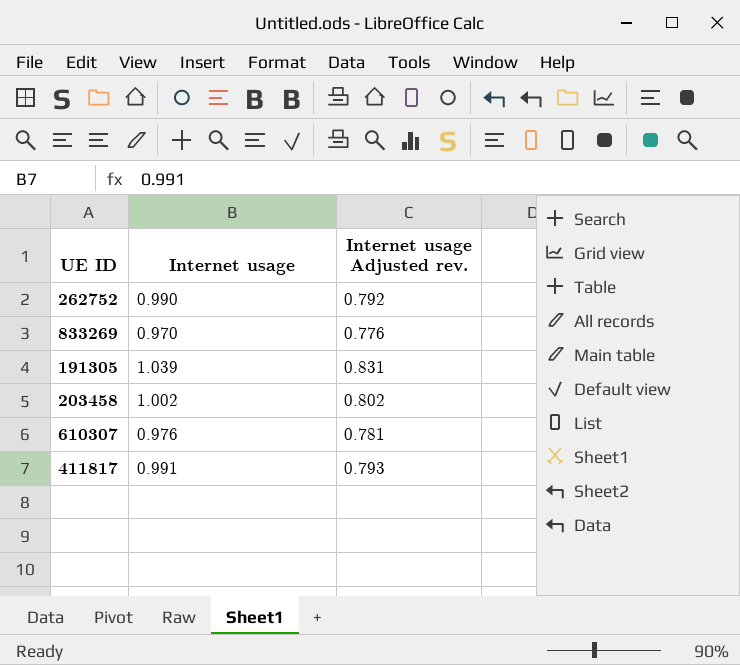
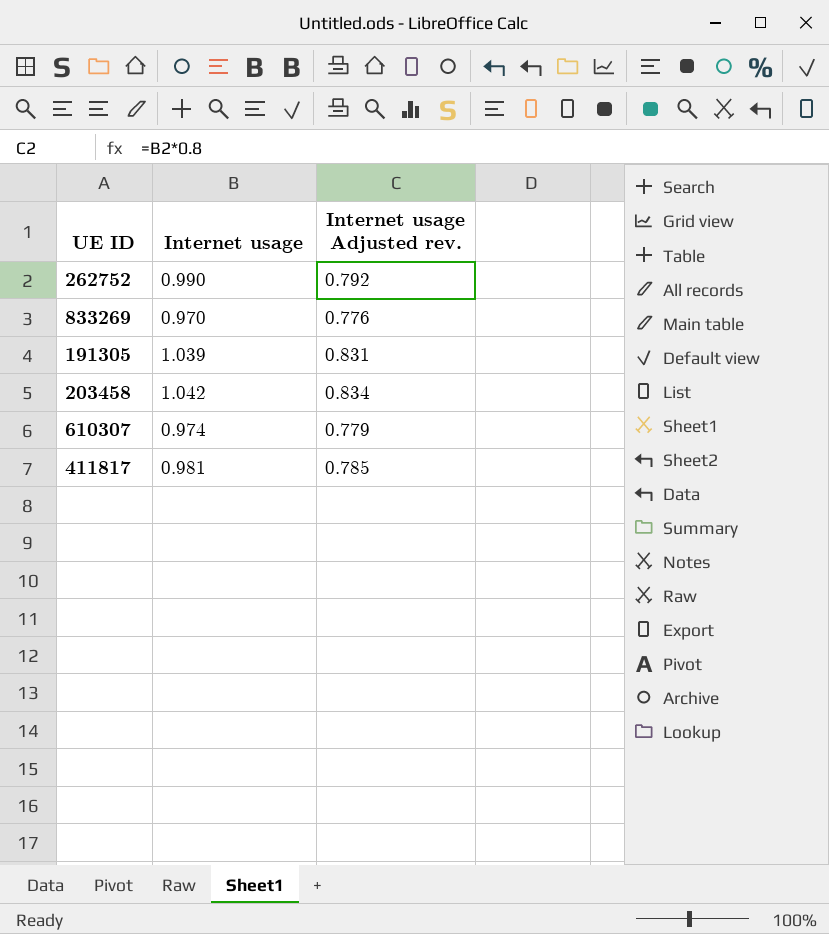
203458 | Internet usage: 1.002 -> 1.042
203458 | Internet usage Adjusted rev.: 0.802 -> 0.834
610307 | Internet usage: 0.976 -> 0.974
610307 | Internet usage Adjusted rev.: 0.781 -> 0.779
411817 | Internet usage: 0.991 -> 0.981
411817 | Internet usage Adjusted rev.: 0.793 -> 0.785

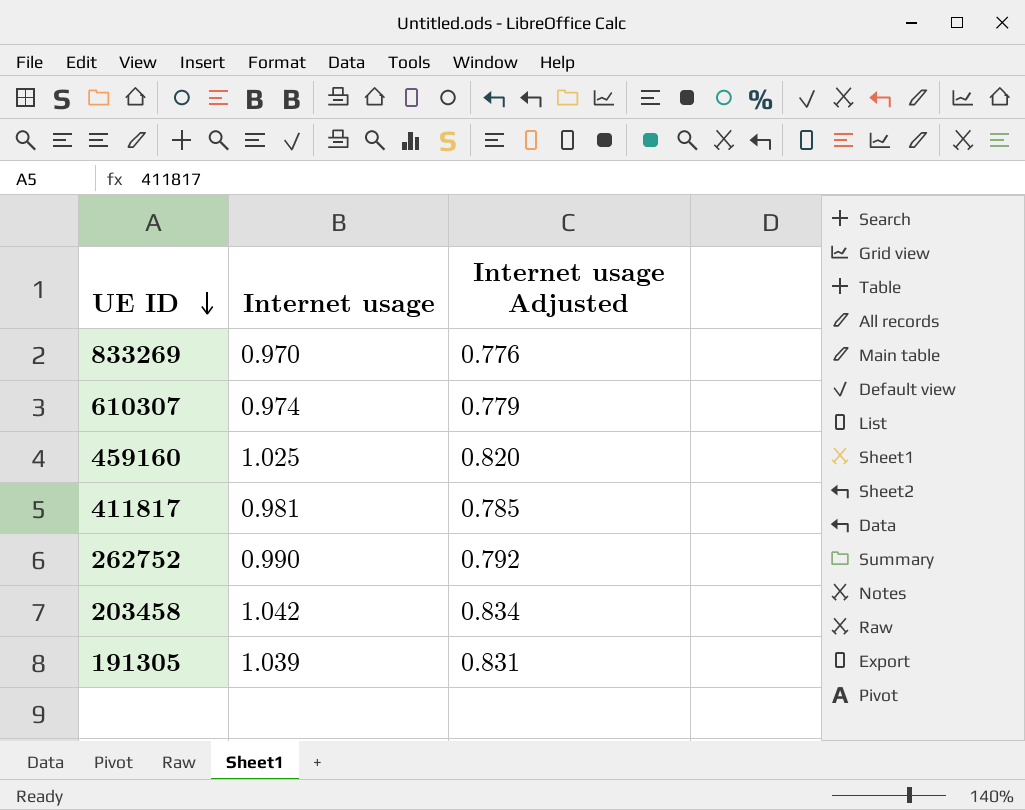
row order: none -> UE ID descending
column name: Internet usage Adjusted rev. -> Internet usage Adjusted
row 459160: none -> 1.025 | 0.820

